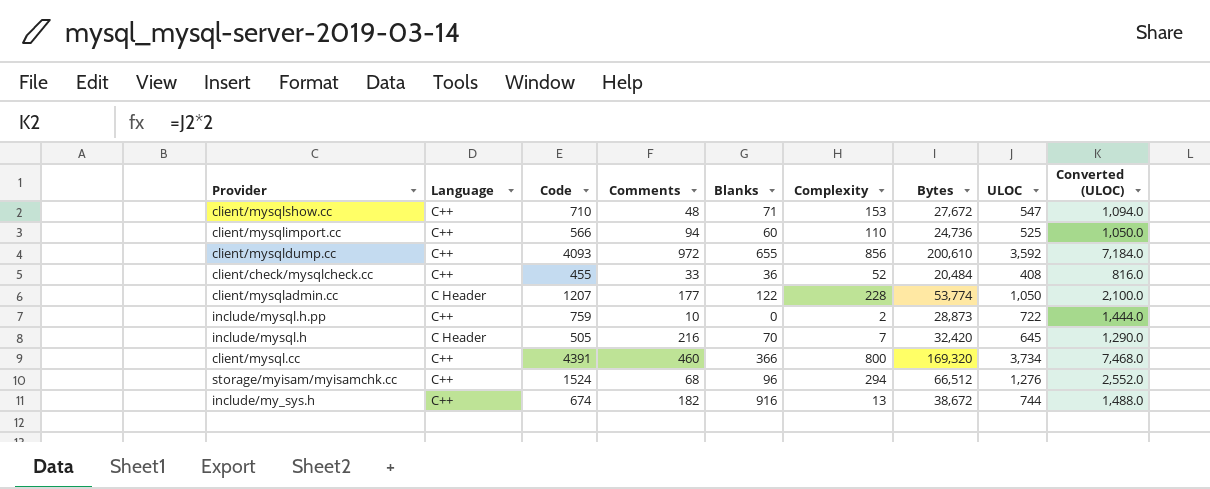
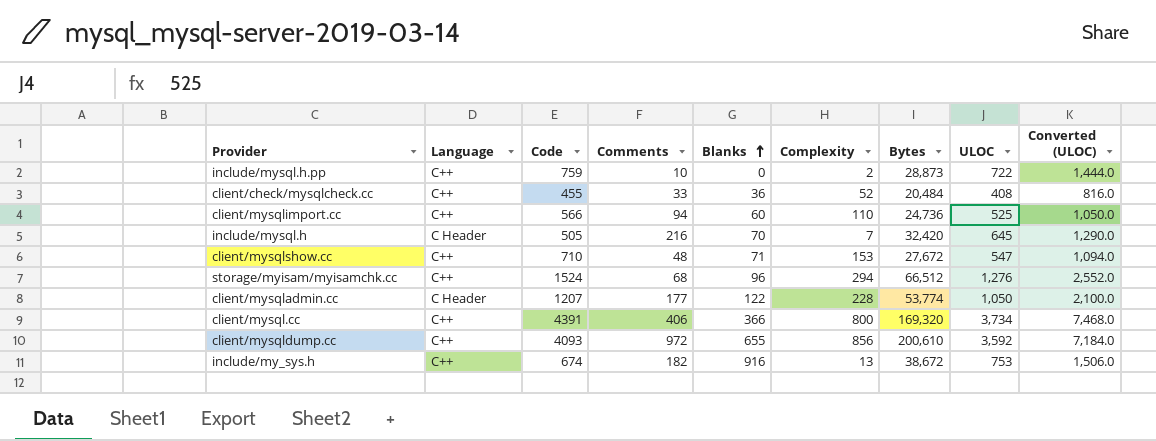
row order: none -> Blanks ascending
client/mysql.cc | Comments: 460 -> 406
include/my_sys.h | ULOC: 744 -> 753
include/my_sys.h | Converted (ULOC): 1,488.0 -> 1,506.0

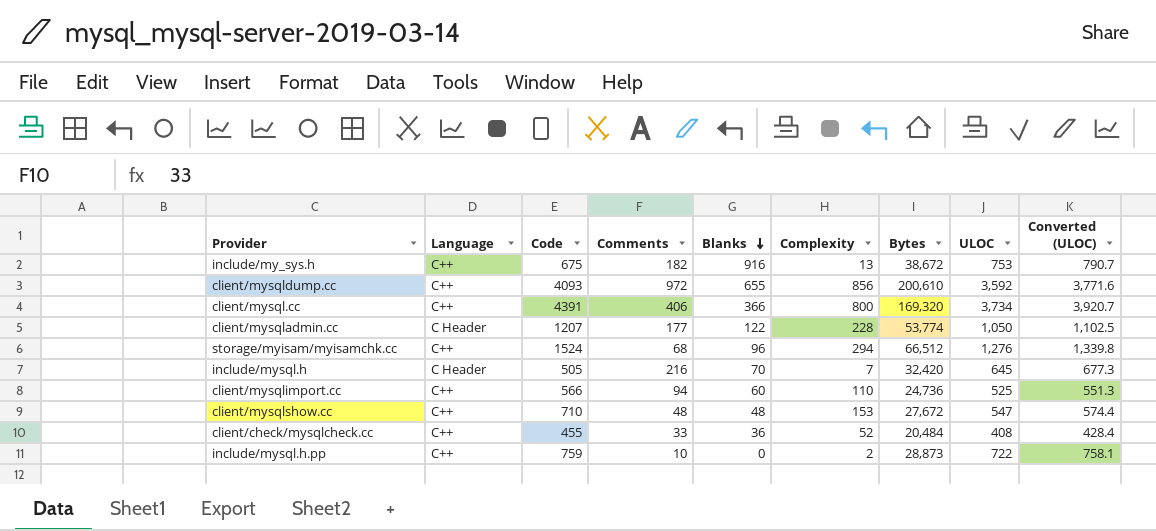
row order: Blanks ascending -> Blanks descending
column Converted (ULOC) | formula: [ULOC] * 2 -> [ULOC] * 1.05
include/my_sys.h | Code: 674 -> 675
client/mysqlshow.cc | Blanks: 71 -> 48

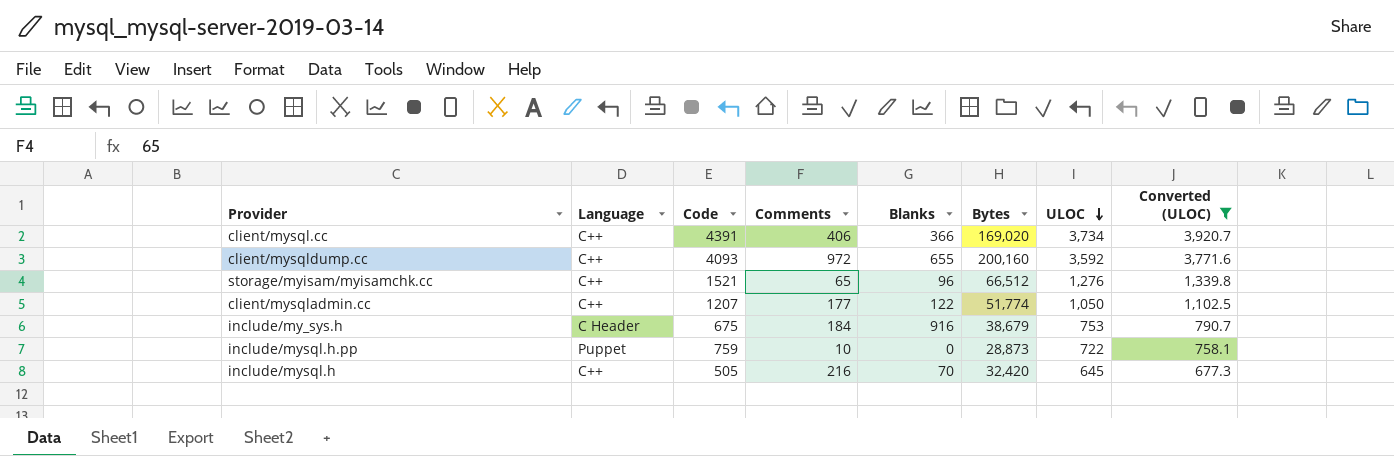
filter: none -> Converted (ULOC) >= 677.3
row order: Blanks descending -> ULOC descending
column Complexity | position: 6 -> none
client/mysql.cc | Bytes: 169,320 -> 169,020
client/mysqldump.cc | Bytes: 200,610 -> 200,160
storage/myisam/myisamchk.cc | Code: 1524 -> 1521
storage/myisam/myisamchk.cc | Comments: 68 -> 65
client/mysqladmin.cc | Language: C Header -> C++
client/mysqladmin.cc | Bytes: 53,774 -> 51,774
include/my_sys.h | Language: C++ -> C Header
include/my_sys.h | Comments: 182 -> 184
include/my_sys.h | Bytes: 38,672 -> 38,679
include/mysql.h.pp | Language: C++ -> Puppet
include/mysql.h | Language: C Header -> C++

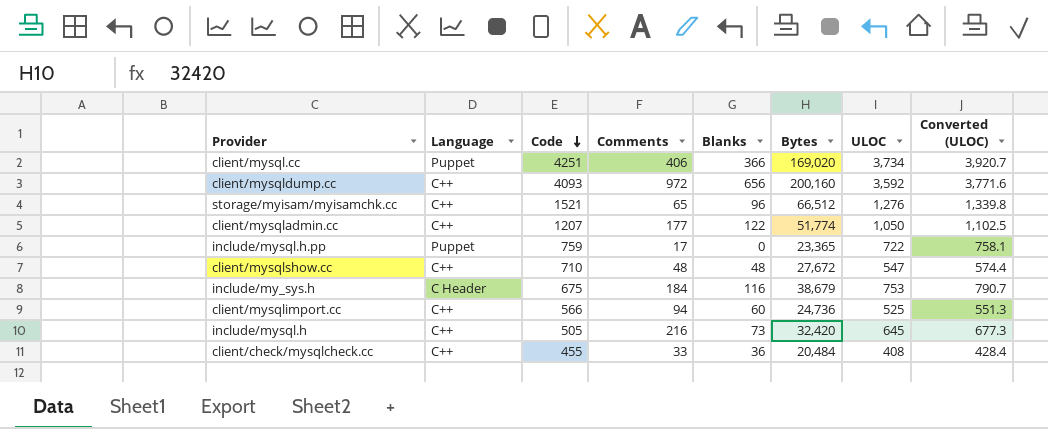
filter: Converted (ULOC) >= 677.3 -> none
row order: ULOC descending -> Code descending
client/mysql.cc | Language: C++ -> Puppet
client/mysql.cc | Code: 4391 -> 4251
client/mysqldump.cc | Blanks: 655 -> 656
include/mysql.h.pp | Comments: 10 -> 17
include/mysql.h.pp | Bytes: 28,873 -> 23,365
include/my_sys.h | Blanks: 916 -> 116
include/mysql.h | Blanks: 70 -> 73

